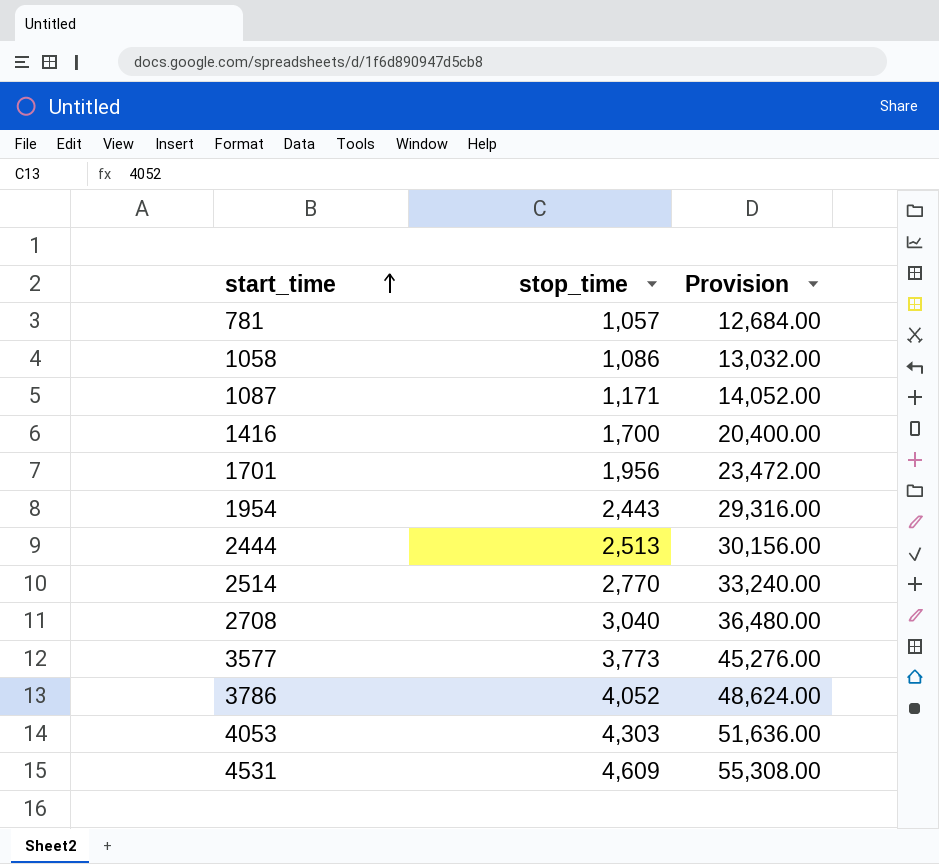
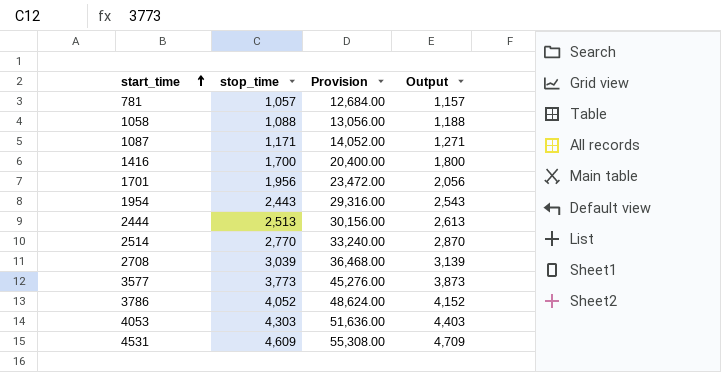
column Output | formula: none -> [stop_time] + 100
1058 | stop_time: 1,086 -> 1,088
1058 | Provision: 13,032.00 -> 13,056.00
2708 | stop_time: 3,040 -> 3,039
2708 | Provision: 36,480.00 -> 36,468.00

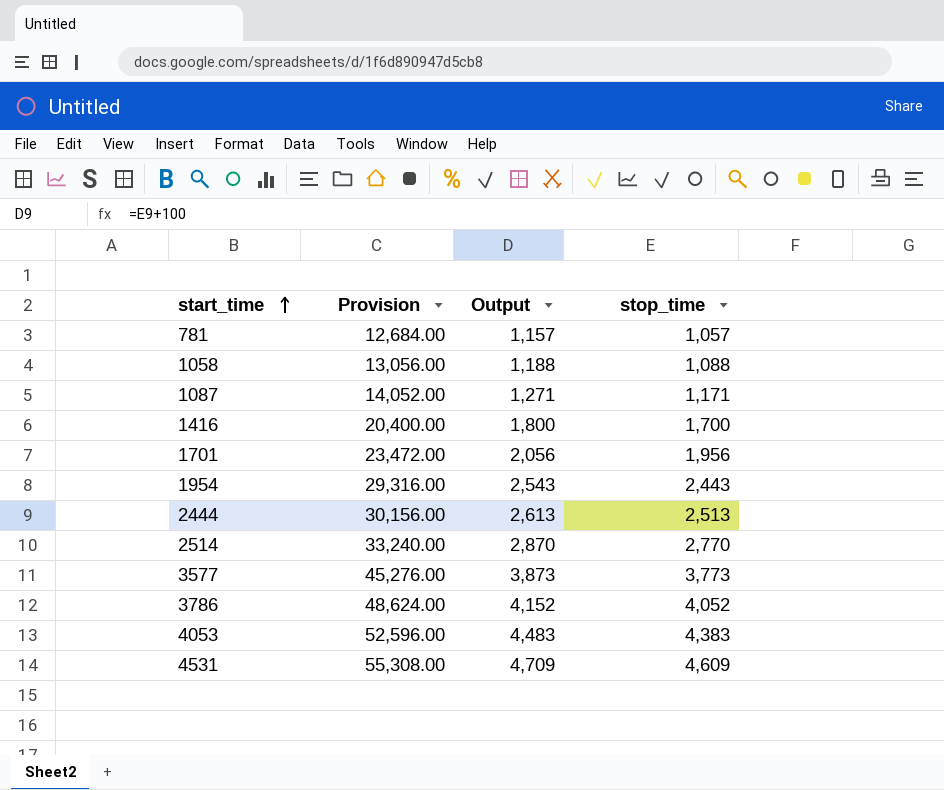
column stop_time | position: 2 -> 4
row 2708: 3,039 | 36,468.00 | 3,139 -> none
4053 | Provision: 51,636.00 -> 52,596.00
4053 | Output: 4,403 -> 4,483
4053 | stop_time: 4,303 -> 4,383

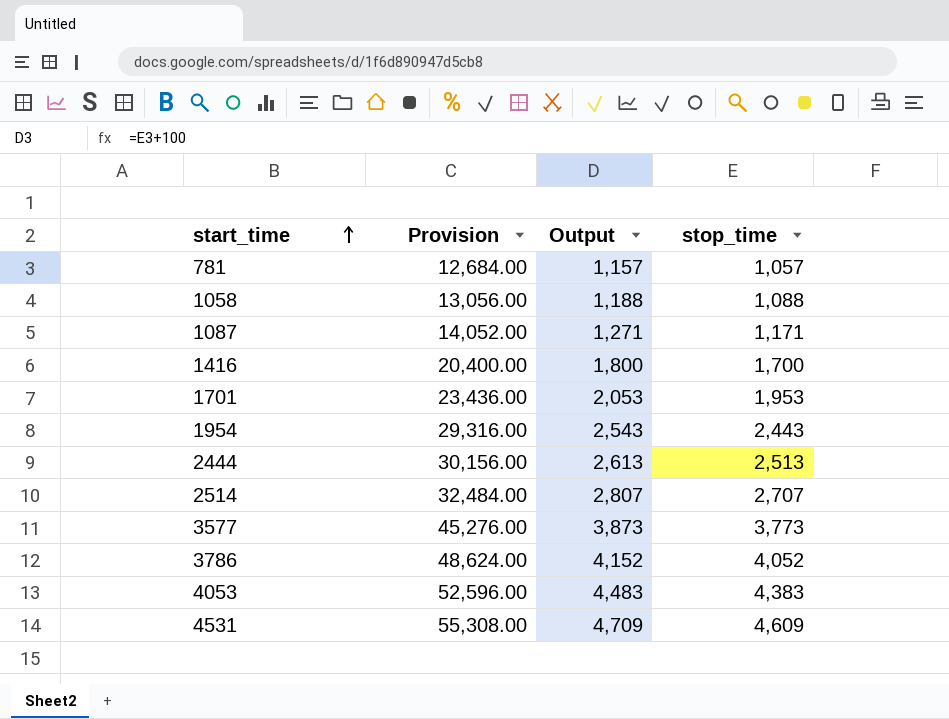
1701 | Provision: 23,472.00 -> 23,436.00
1701 | Output: 2,056 -> 2,053
1701 | stop_time: 1,956 -> 1,953
2514 | Provision: 33,240.00 -> 32,484.00
2514 | Output: 2,870 -> 2,807
2514 | stop_time: 2,770 -> 2,707

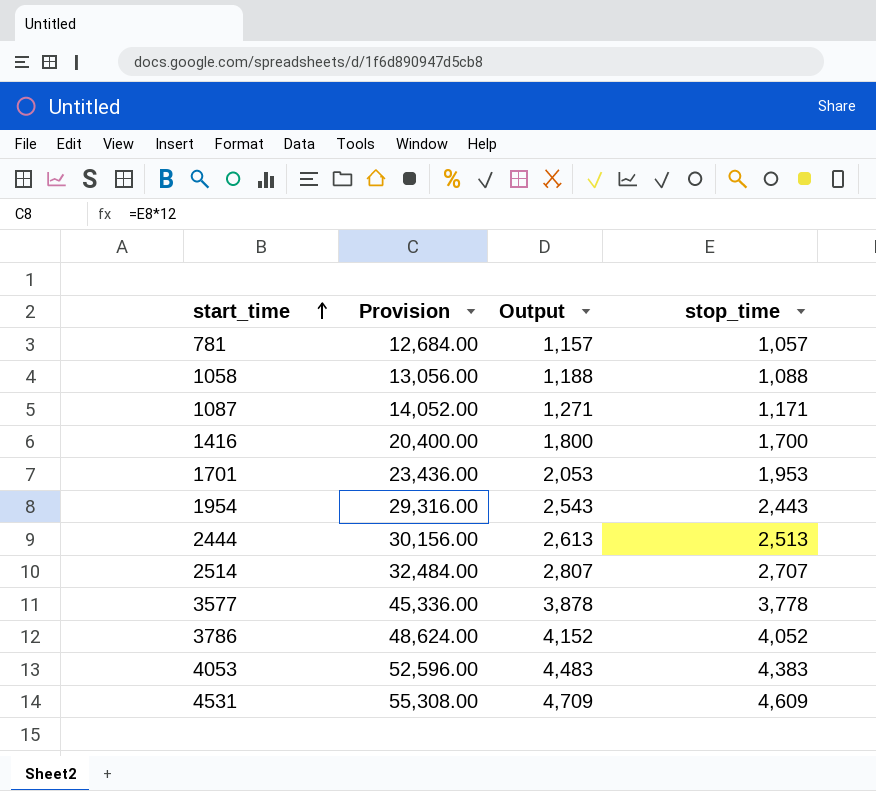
3577 | Provision: 45,276.00 -> 45,336.00
3577 | Output: 3,873 -> 3,878
3577 | stop_time: 3,773 -> 3,778

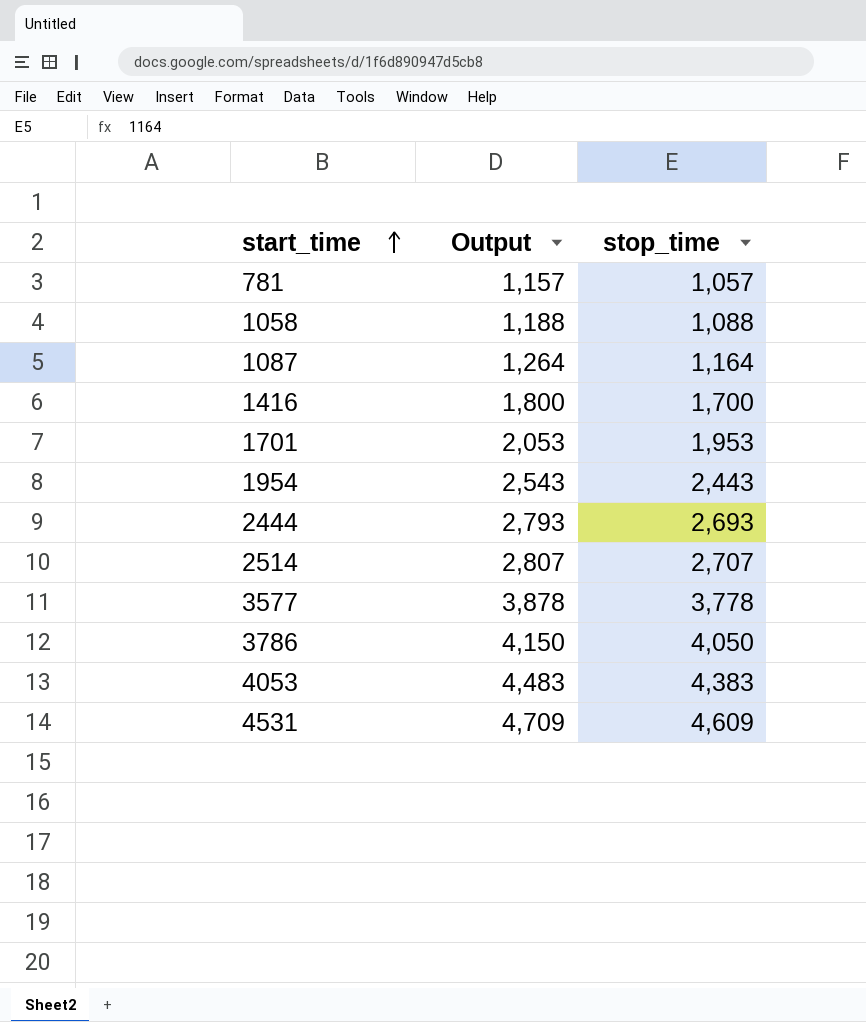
column Provision | formula: [stop_time] * 12 -> none
1087 | Output: 1,271 -> 1,264
1087 | stop_time: 1,171 -> 1,164
2444 | Output: 2,613 -> 2,793
2444 | stop_time: 2,513 -> 2,693
3786 | Output: 4,152 -> 4,150
3786 | stop_time: 4,052 -> 4,050

